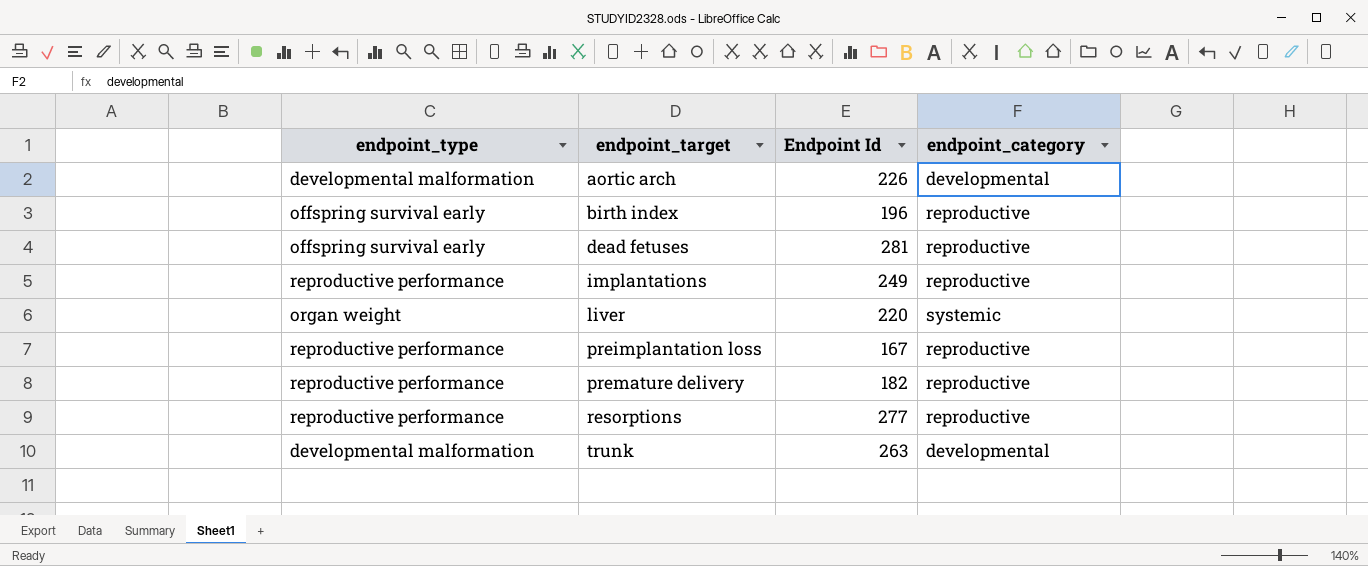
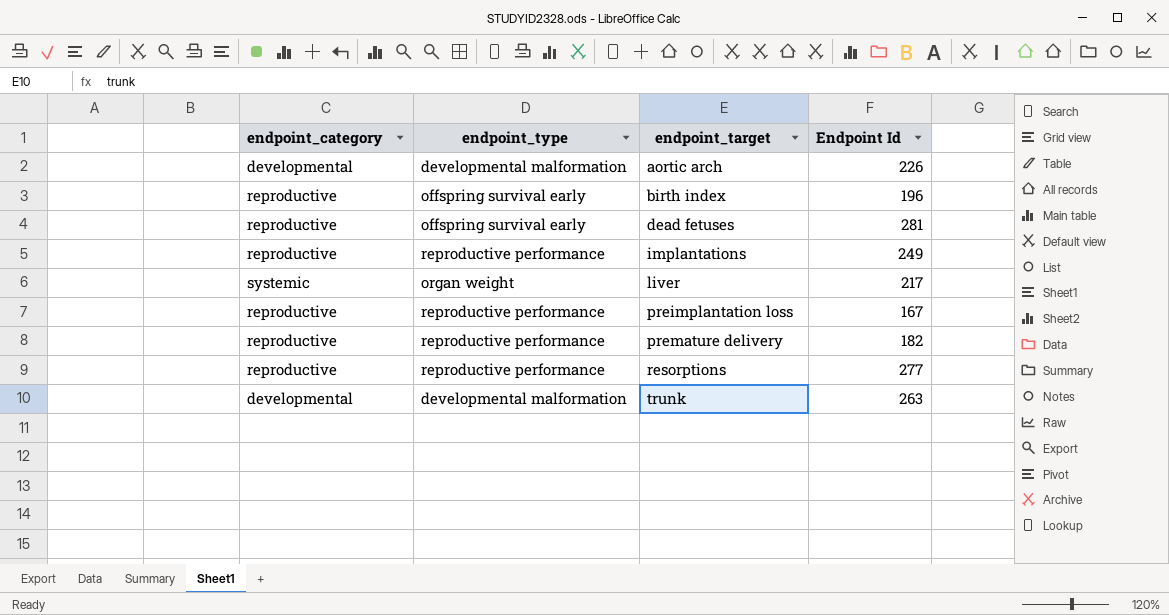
column endpoint_category | position: 4 -> 1
liver | Endpoint Id: 220 -> 217

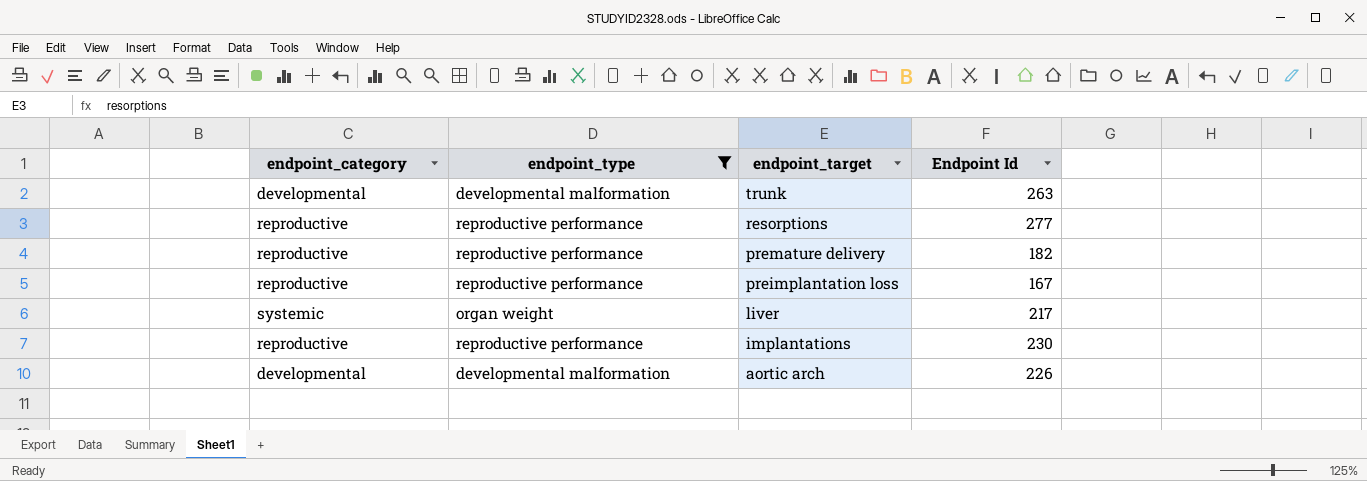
filter: none -> endpoint_type != offspring survival early
row order: endpoint_target ascending -> endpoint_target descending
implantations | Endpoint Id: 249 -> 230

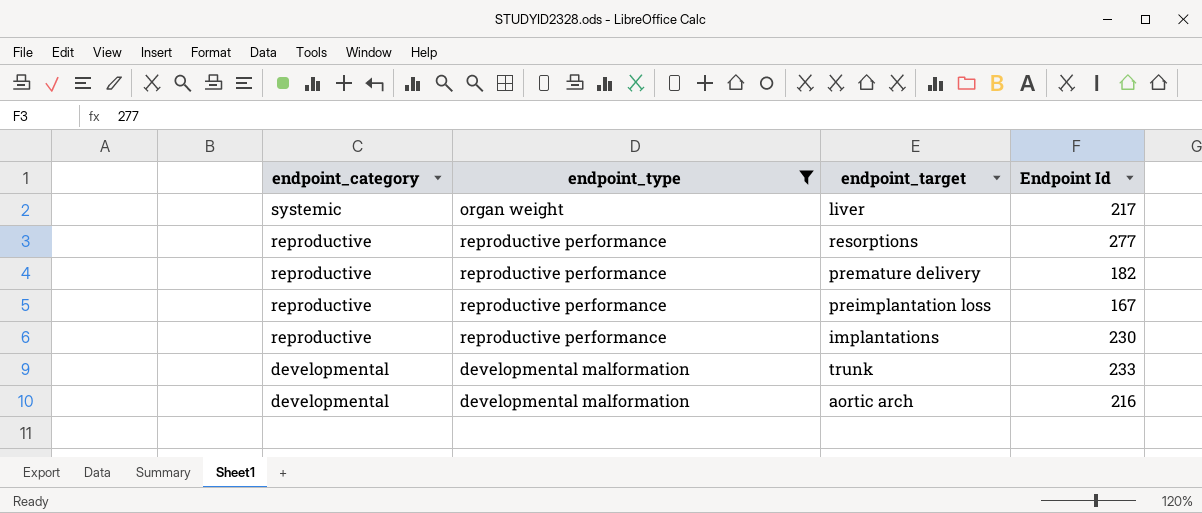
row order: endpoint_target descending -> endpoint_category descending
trunk | Endpoint Id: 263 -> 233
aortic arch | Endpoint Id: 226 -> 216

